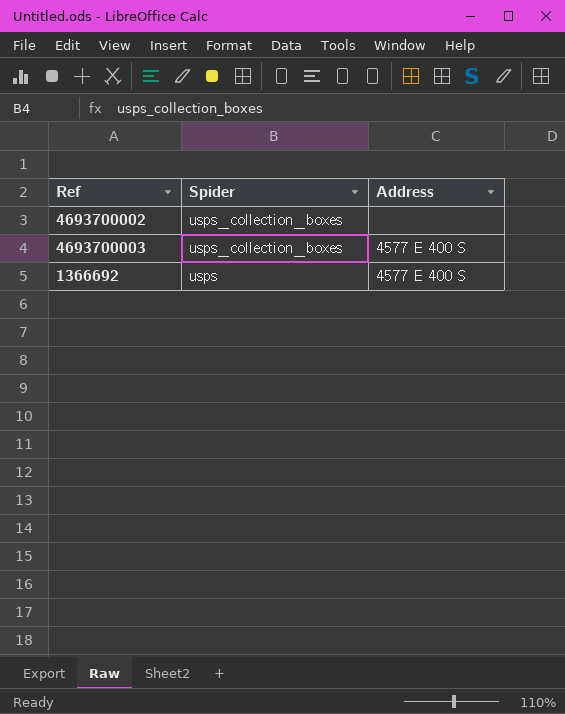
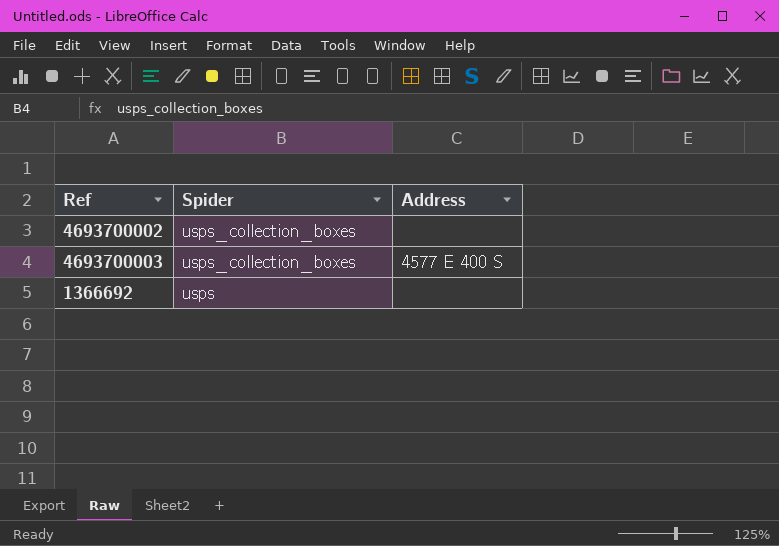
1366692 | Address: 4577 E 400 S -> none

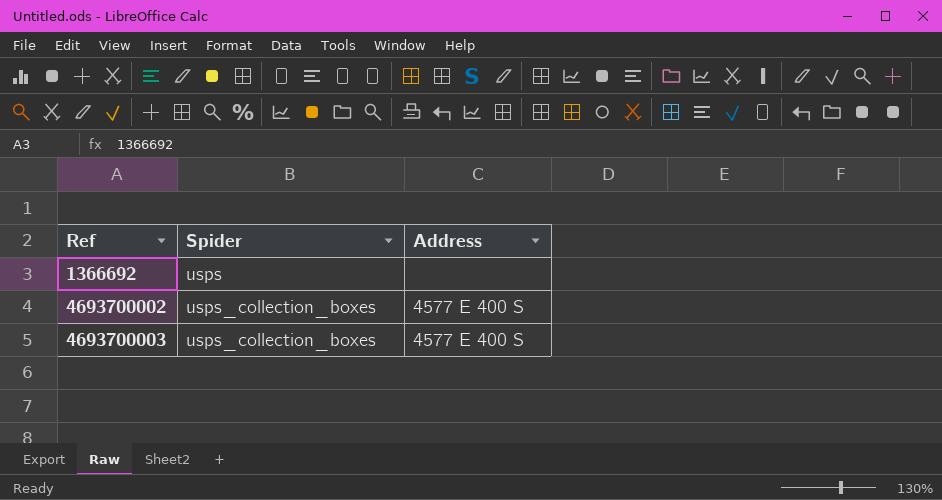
row order: Spider descending -> Ref ascending
4693700002 | Address: none -> 4577 E 400 S

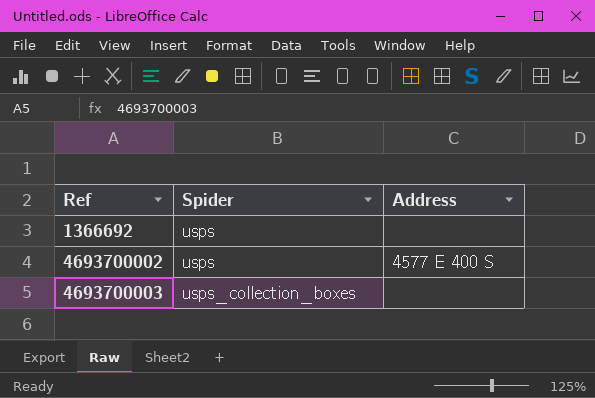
4693700002 | Spider: usps_collection_boxes -> usps
4693700003 | Address: 4577 E 400 S -> none

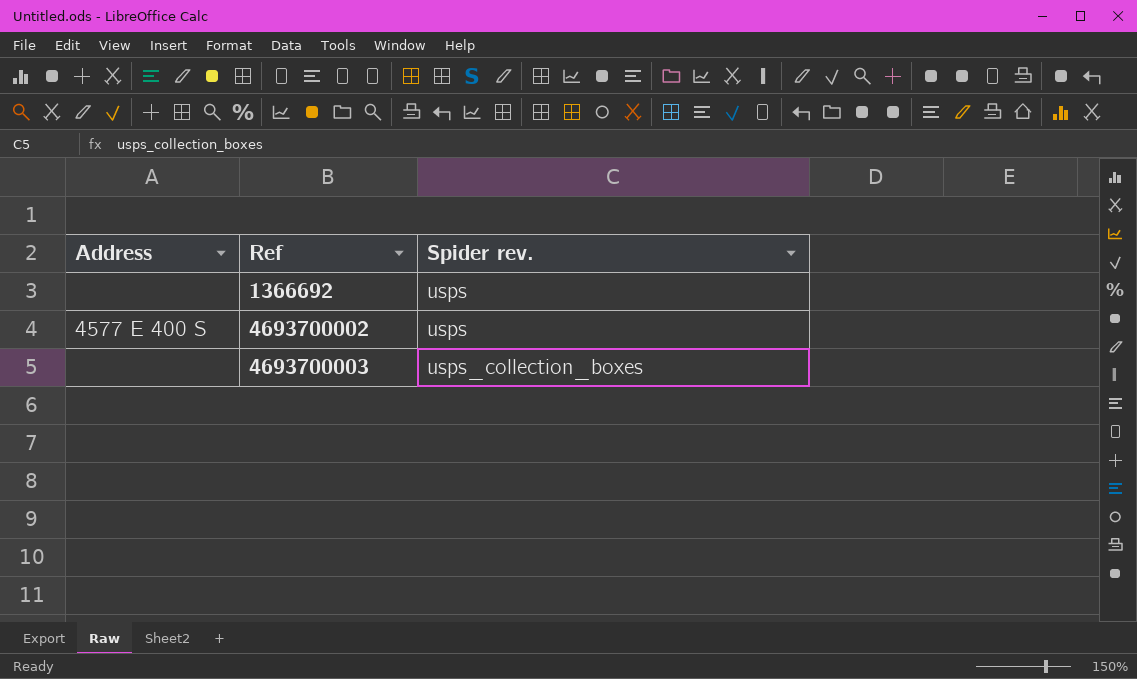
column Address | position: 3 -> 1
column name: Spider -> Spider rev.

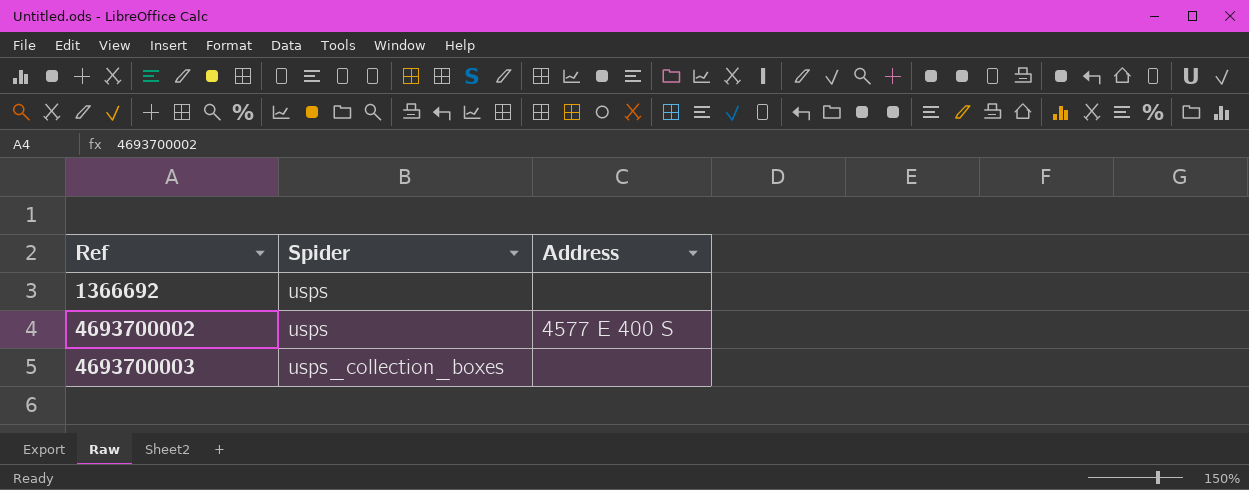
column name: Spider rev. -> Spider
column Address | position: 1 -> 3

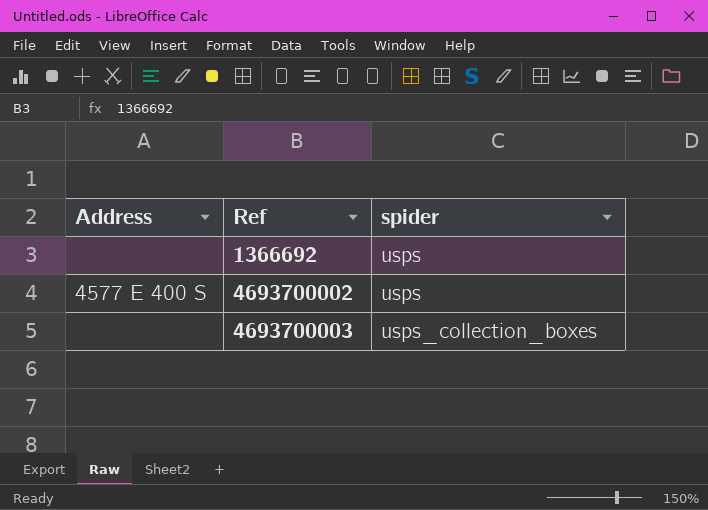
column Address | position: 3 -> 1
column name: Spider -> spider

